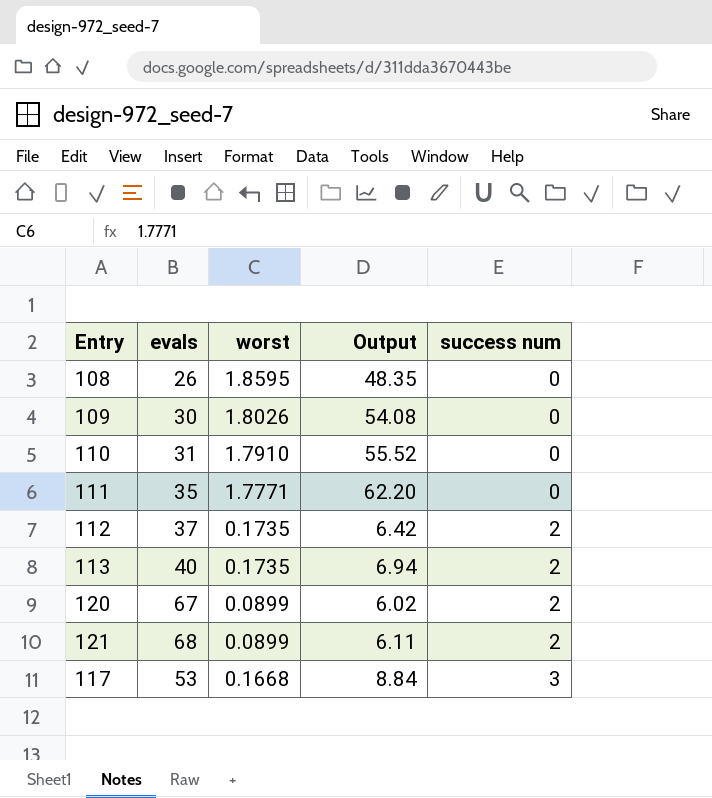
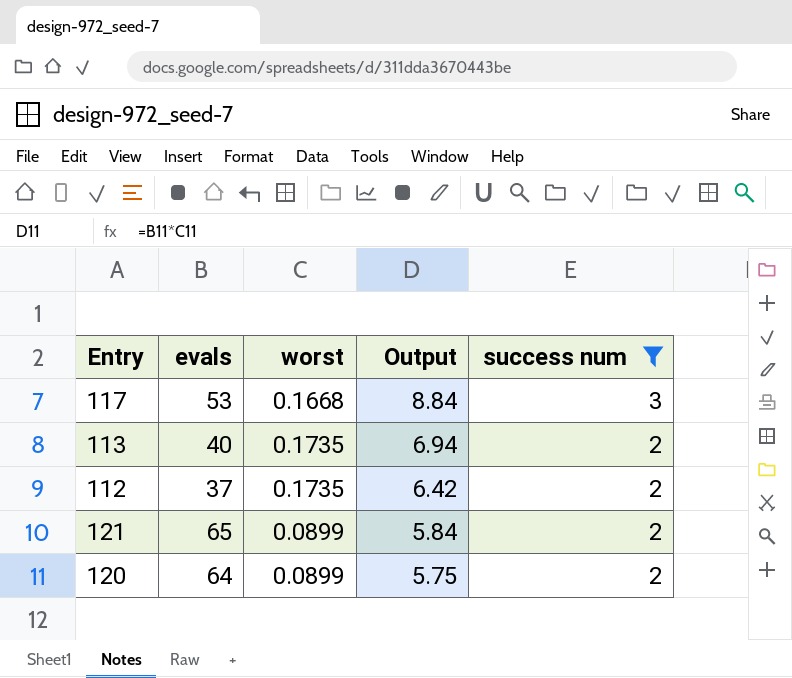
filter: none -> success num != 0
row order: success num ascending -> Output descending
121 | evals: 68 -> 65
121 | Output: 6.11 -> 5.84
120 | evals: 67 -> 64
120 | Output: 6.02 -> 5.75

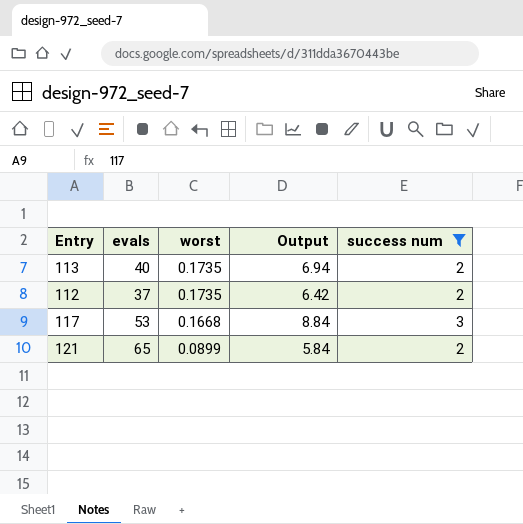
row order: Output descending -> worst descending
row 120: 64 | 0.0899 | 5.75 | 2 -> none

